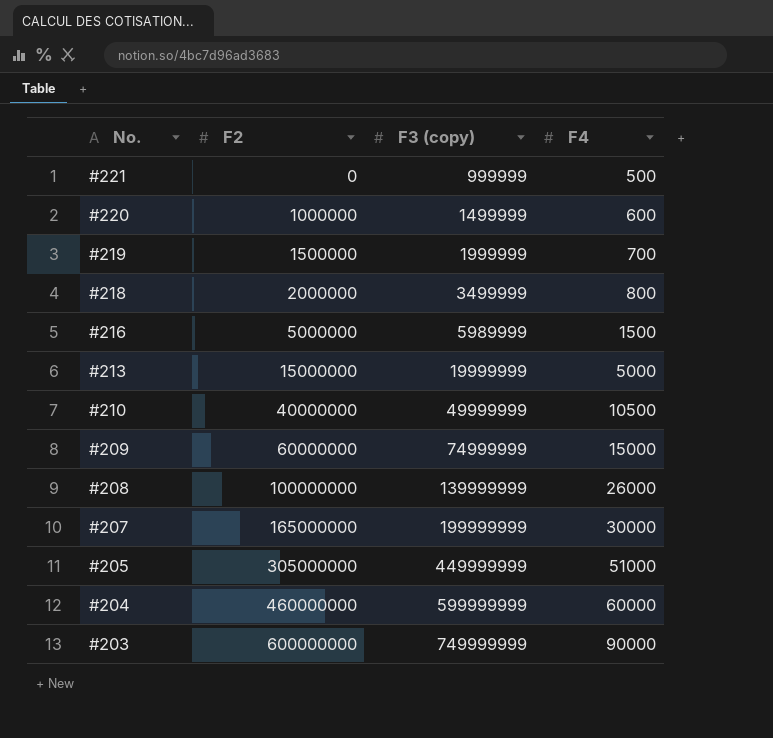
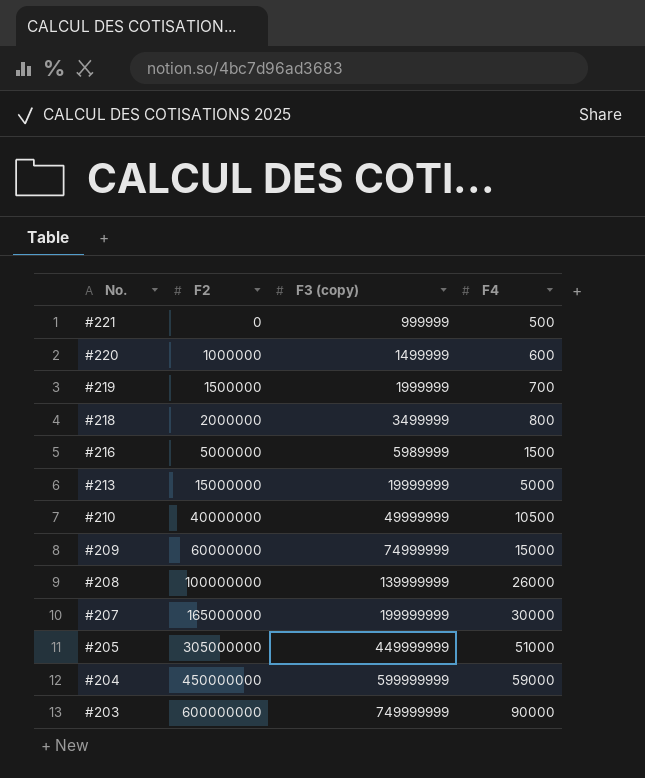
#204 | F2: 460000000 -> 450000000
#204 | F4: 60000 -> 59000

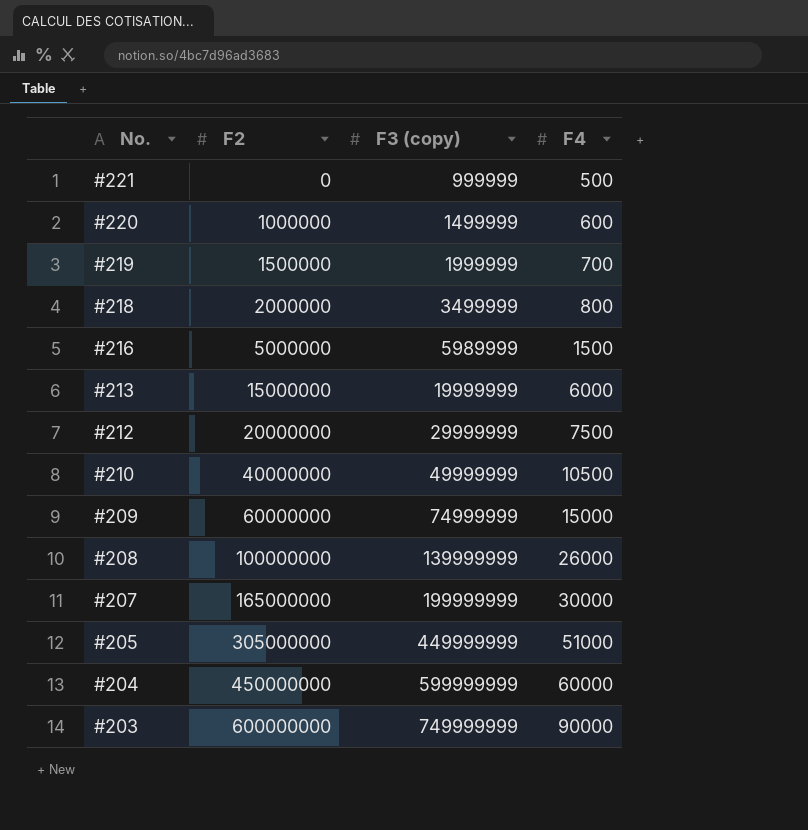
#213 | F4: 5000 -> 6000
row #212: none -> 20000000 | 29999999 | 7500
#204 | F4: 59000 -> 60000

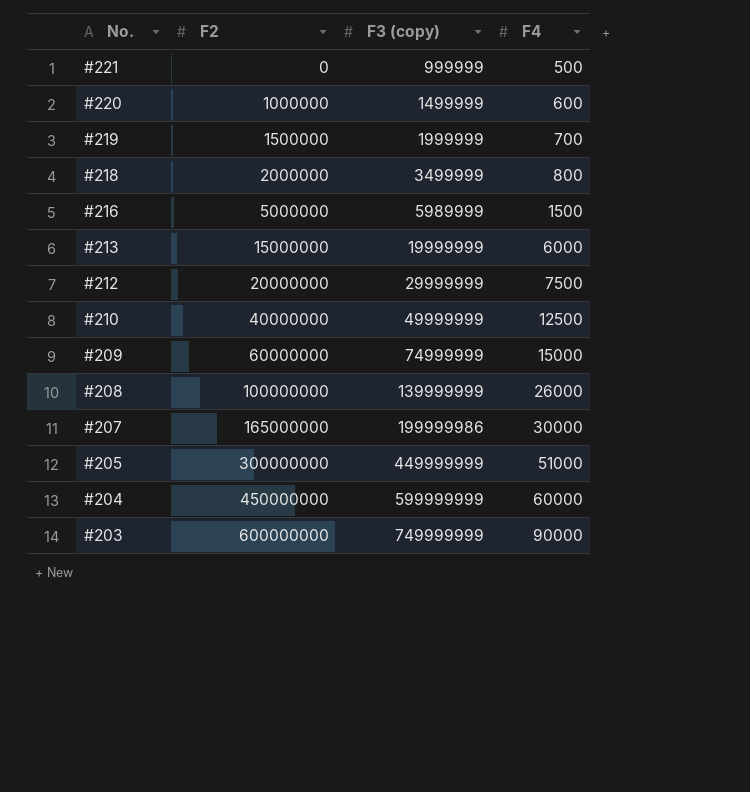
#210 | F4: 10500 -> 12500
#207 | F3 (copy): 199999999 -> 199999986
#205 | F2: 305000000 -> 300000000

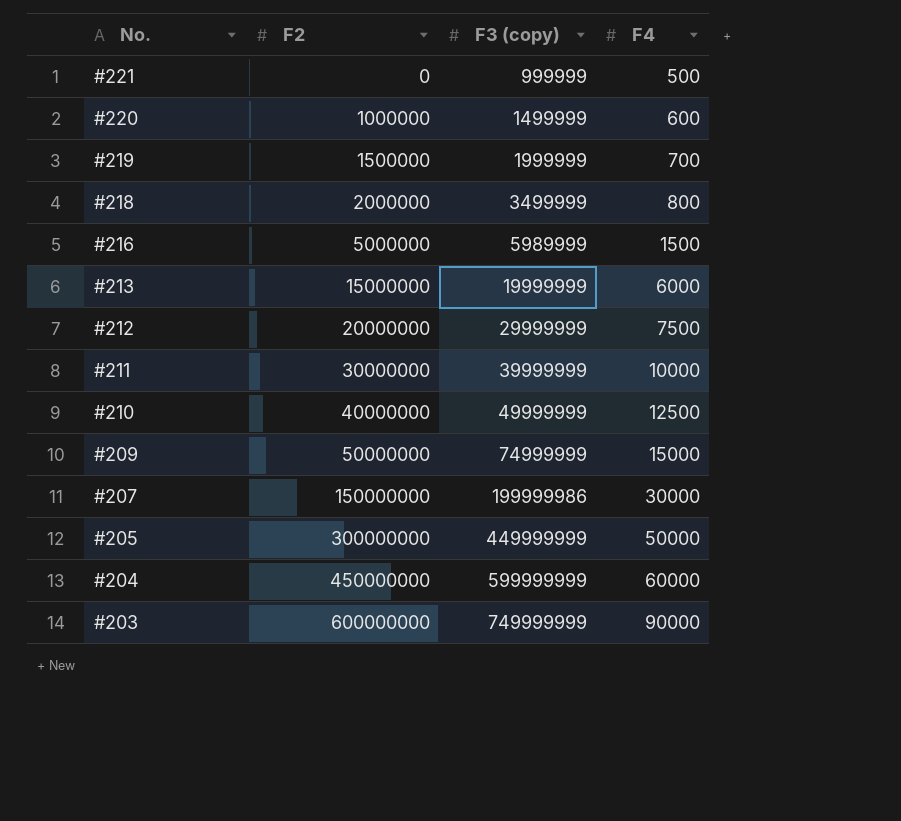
row #208: 100000000 | 139999999 | 26000 -> none
row #211: none -> 30000000 | 39999999 | 10000
#209 | F2: 60000000 -> 50000000
#207 | F2: 165000000 -> 150000000
#205 | F4: 51000 -> 50000

